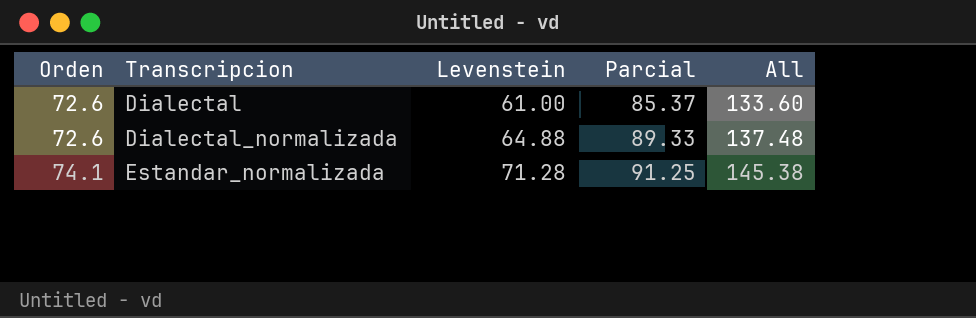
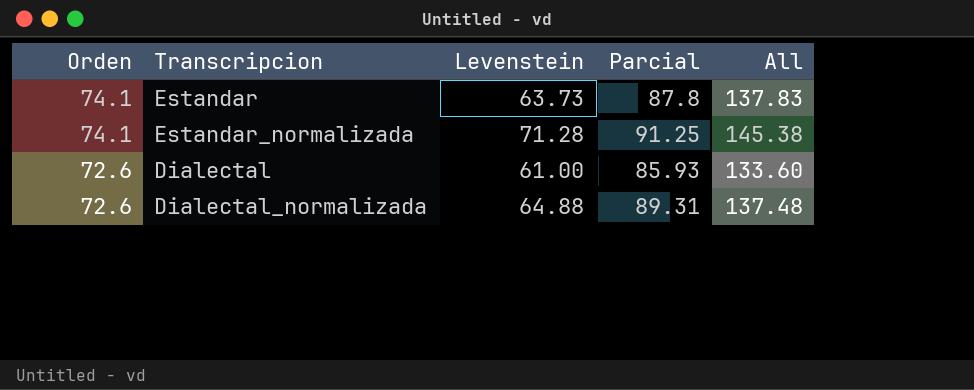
row order: Orden ascending -> Orden descending
row Estandar: none -> 74.1 | 63.73 | 87.8 | 137.83
Dialectal | Parcial: 85.37 -> 85.93
Dialectal_normalizada | Parcial: 89.33 -> 89.31

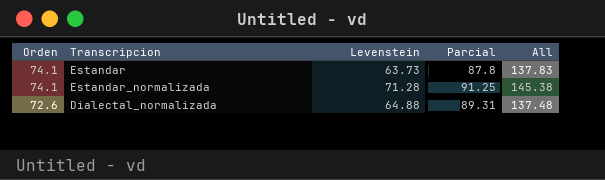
row Dialectal: 72.6 | 61.00 | 85.93 | 133.60 -> none

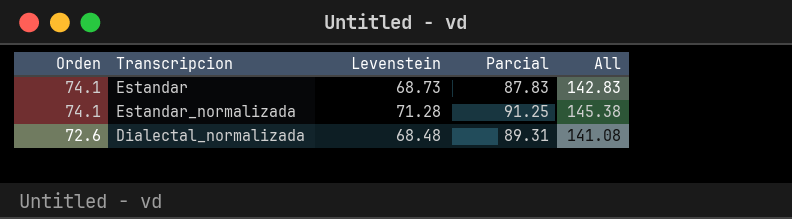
Estandar | Levenstein: 63.73 -> 68.73
Estandar | Parcial: 87.8 -> 87.83
Estandar | All: 137.83 -> 142.83
Dialectal_normalizada | Levenstein: 64.88 -> 68.48
Dialectal_normalizada | All: 137.48 -> 141.08

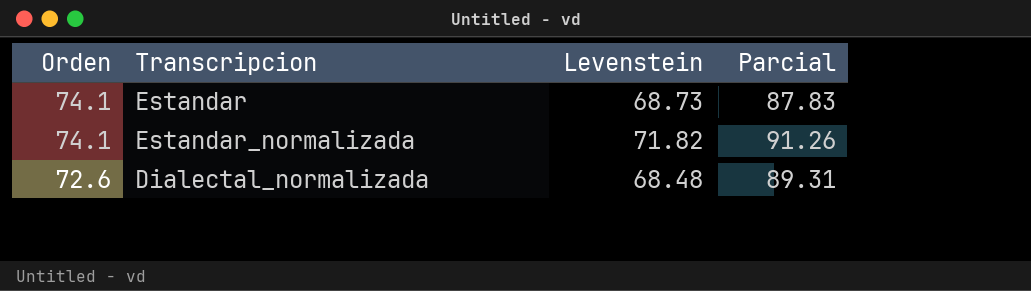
column All | formula: [Orden] + [Levenstein] -> none
Estandar_normalizada | Levenstein: 71.28 -> 71.82
Estandar_normalizada | Parcial: 91.25 -> 91.26

